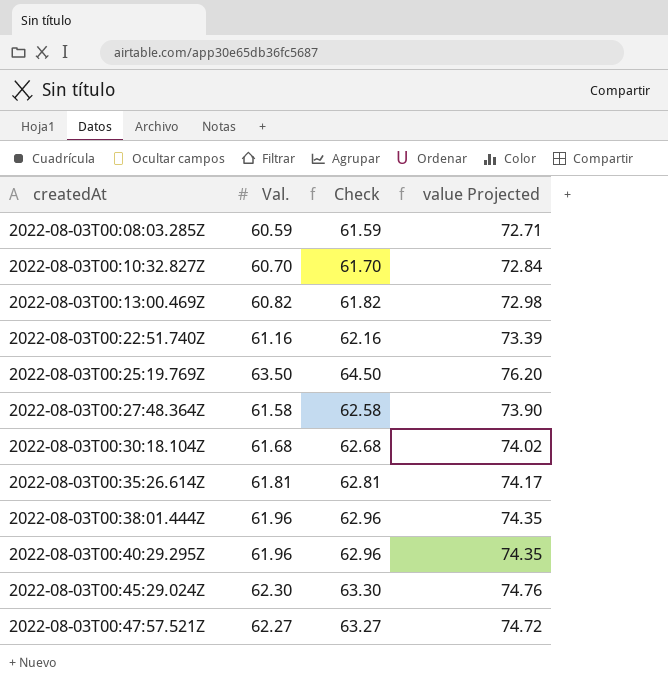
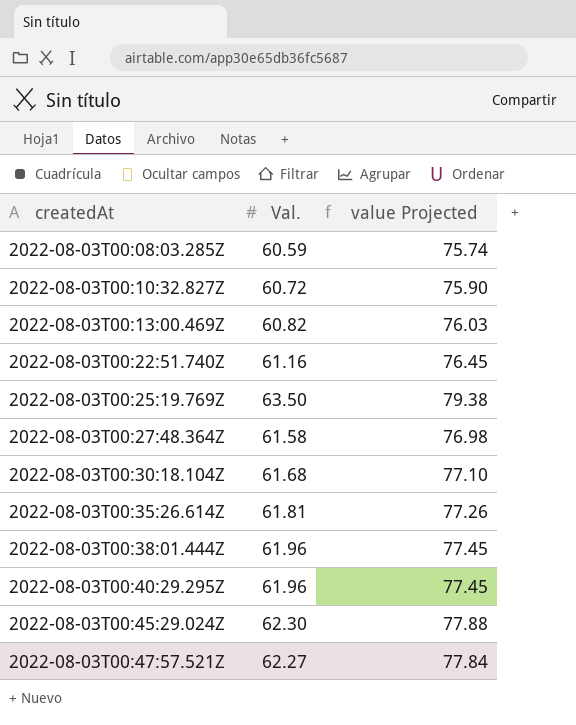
column Check | formula: [Val.] + 1 -> none
column value Projected | formula: [Val.] * 1.2 -> [Val.] * 1.25
2022-08-03T00:10:32.827Z | Val.: 60.70 -> 60.72

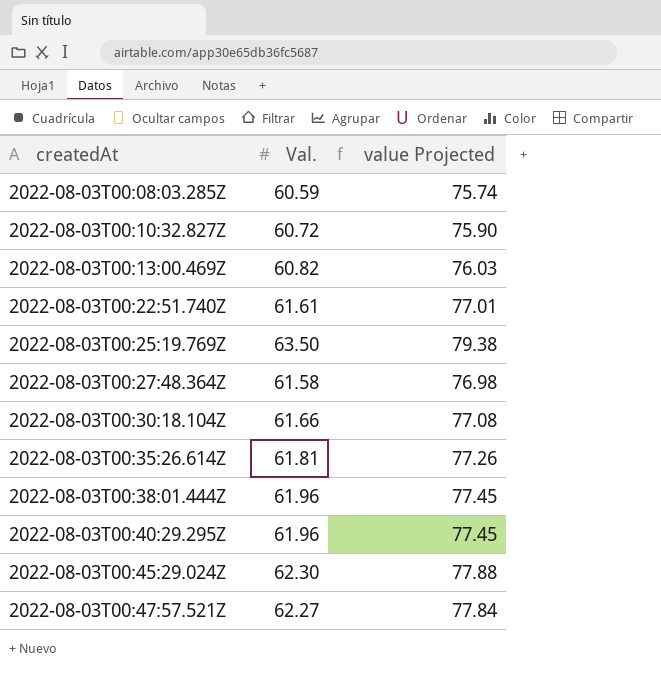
2022-08-03T00:22:51.740Z | Val.: 61.16 -> 61.61
2022-08-03T00:22:51.740Z | value Projected: 76.45 -> 77.01
2022-08-03T00:30:18.104Z | Val.: 61.68 -> 61.66
2022-08-03T00:30:18.104Z | value Projected: 77.10 -> 77.08

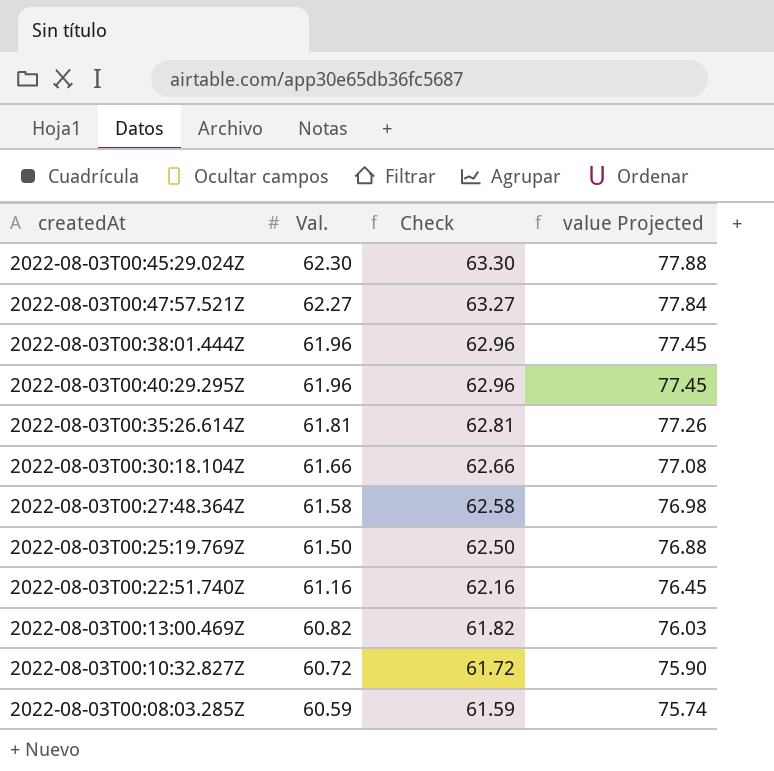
row order: createdAt ascending -> Val. descending
column Check | formula: none -> [Val.] + 1
2022-08-03T00:25:19.769Z | Val.: 63.50 -> 61.50
2022-08-03T00:25:19.769Z | value Projected: 79.38 -> 76.88
2022-08-03T00:22:51.740Z | Val.: 61.61 -> 61.16
2022-08-03T00:22:51.740Z | value Projected: 77.01 -> 76.45

